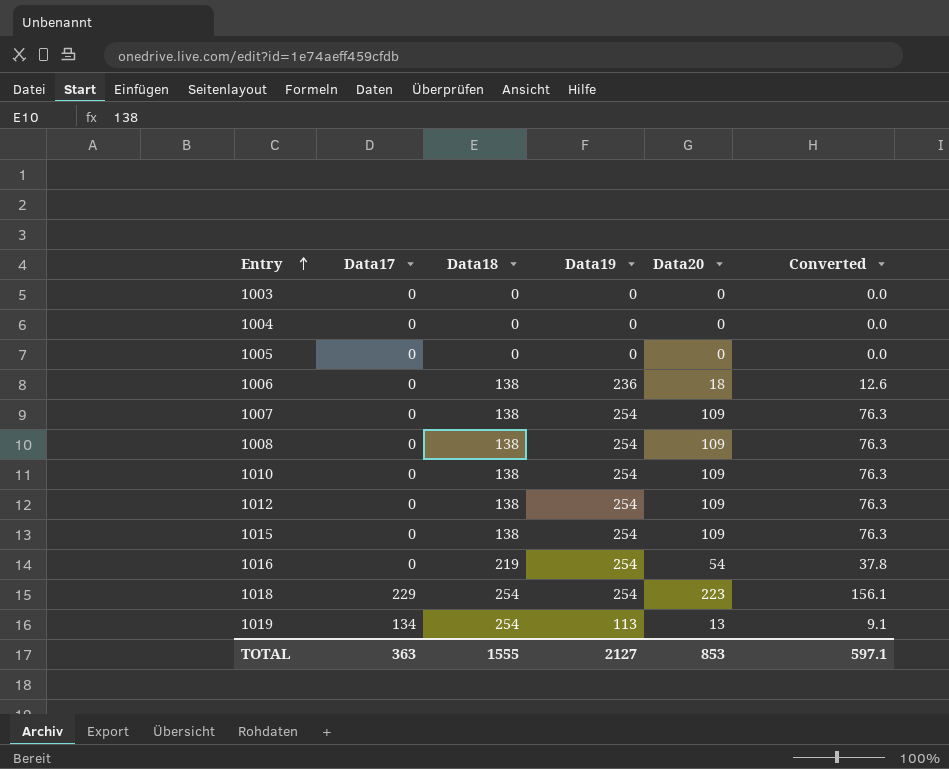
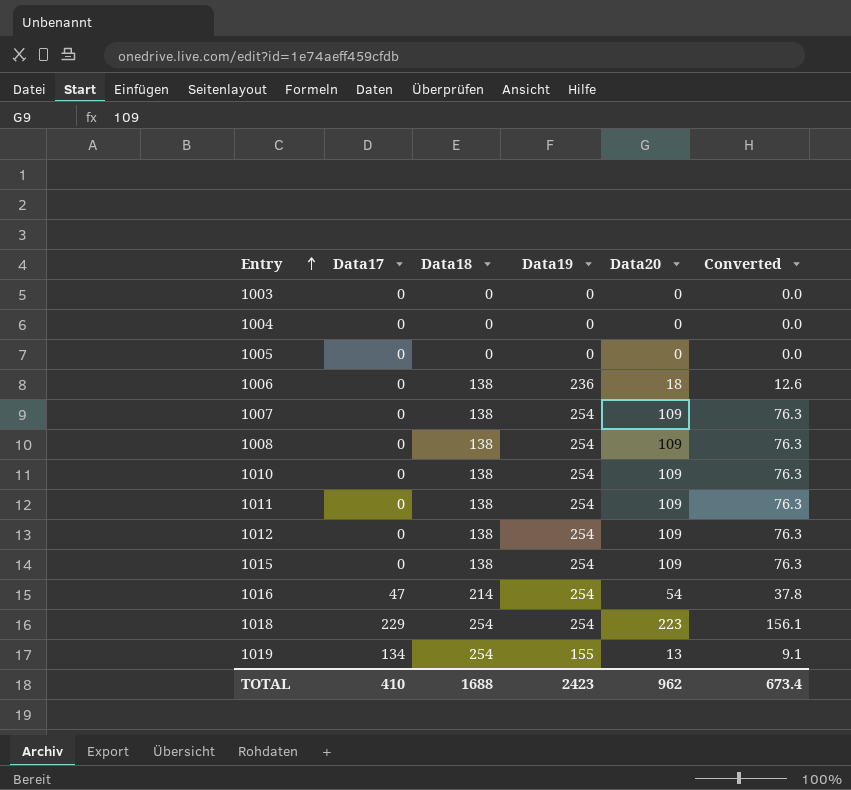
row 1011: none -> 0 | 138 | 254 | 109 | 76.3
1016 | Data17: 0 -> 47
1016 | Data18: 219 -> 214
1019 | Data19: 113 -> 155
TOTAL | Data17: 363 -> 410
TOTAL | Data18: 1555 -> 1688
TOTAL | Data19: 2127 -> 2423
TOTAL | Data20: 853 -> 962
TOTAL | Converted: 597.1 -> 673.4

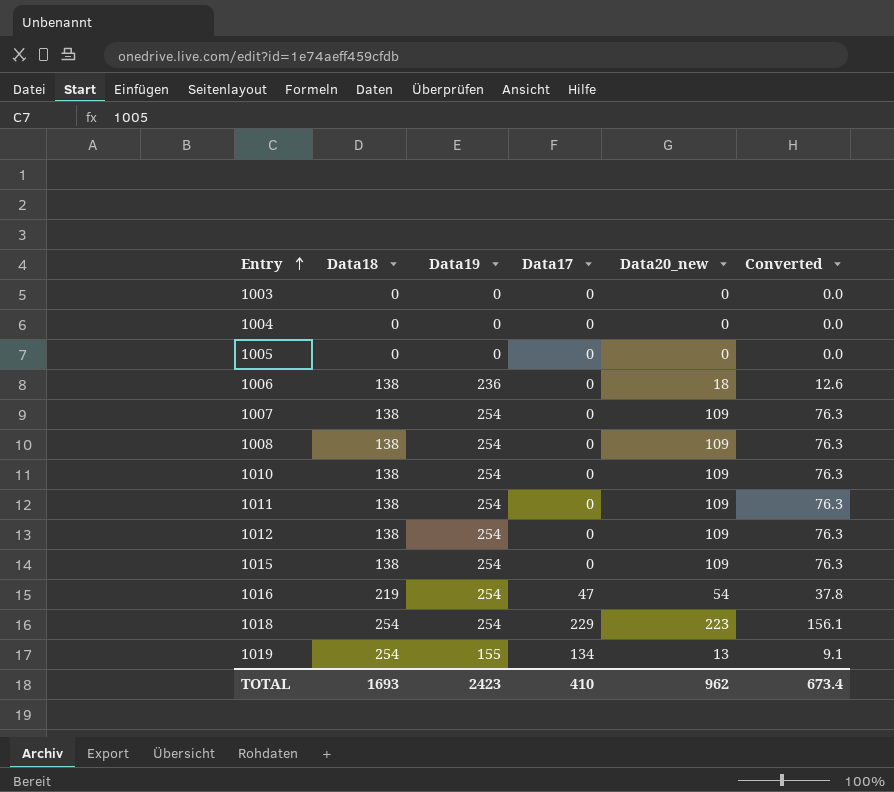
column Data17 | position: 2 -> 4
column name: Data20 -> Data20_new
1016 | Data18: 214 -> 219
TOTAL | Data18: 1688 -> 1693

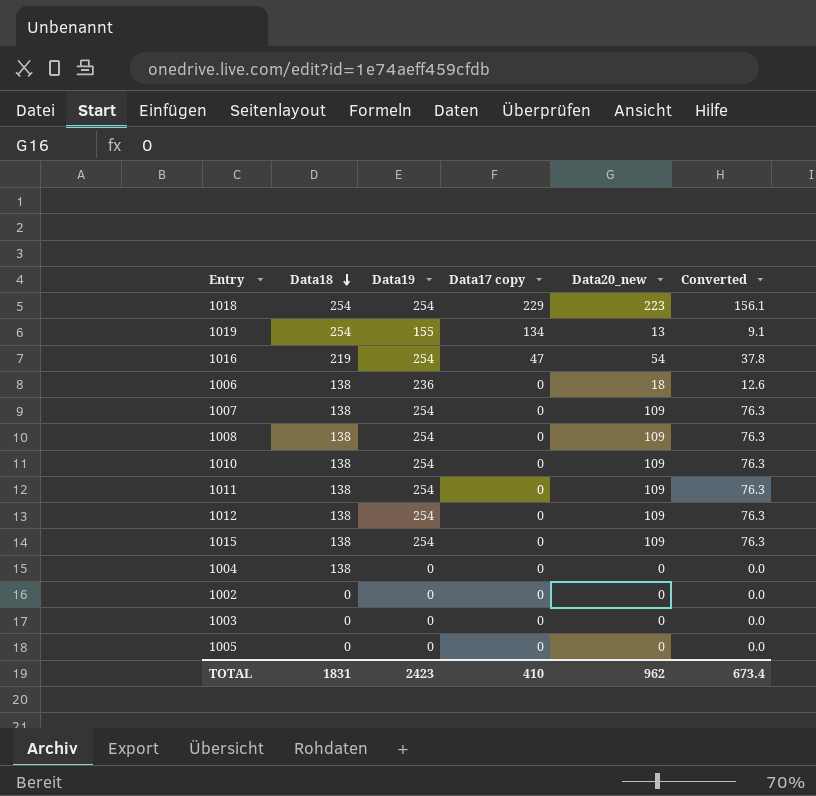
row order: Entry ascending -> Data18 descending
column name: Data17 -> Data17 copy
1004 | Data18: 0 -> 138
row 1002: none -> 0 | 0 | 0 | 0 | 0.0
TOTAL | Data18: 1693 -> 1831

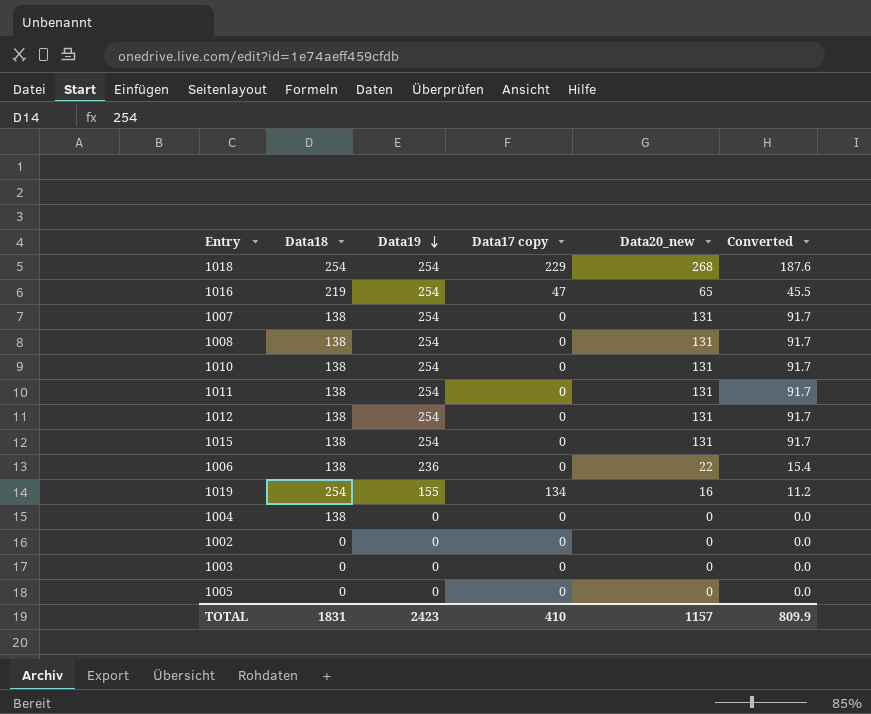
row order: Data18 descending -> Data19 descending
1018 | Data20_new: 223 -> 268
1018 | Converted: 156.1 -> 187.6
1016 | Data20_new: 54 -> 65
1016 | Converted: 37.8 -> 45.5
1007 | Data20_new: 109 -> 131
1007 | Converted: 76.3 -> 91.7
1008 | Data20_new: 109 -> 131
1008 | Converted: 76.3 -> 91.7
1010 | Data20_new: 109 -> 131
1010 | Converted: 76.3 -> 91.7
1011 | Data20_new: 109 -> 131
1011 | Converted: 76.3 -> 91.7
1012 | Data20_new: 109 -> 131
1012 | Converted: 76.3 -> 91.7
1015 | Data20_new: 109 -> 131
1015 | Converted: 76.3 -> 91.7
1006 | Data20_new: 18 -> 22
1006 | Converted: 12.6 -> 15.4
1019 | Data20_new: 13 -> 16
1019 | Converted: 9.1 -> 11.2
TOTAL | Data20_new: 962 -> 1157
TOTAL | Converted: 673.4 -> 809.9

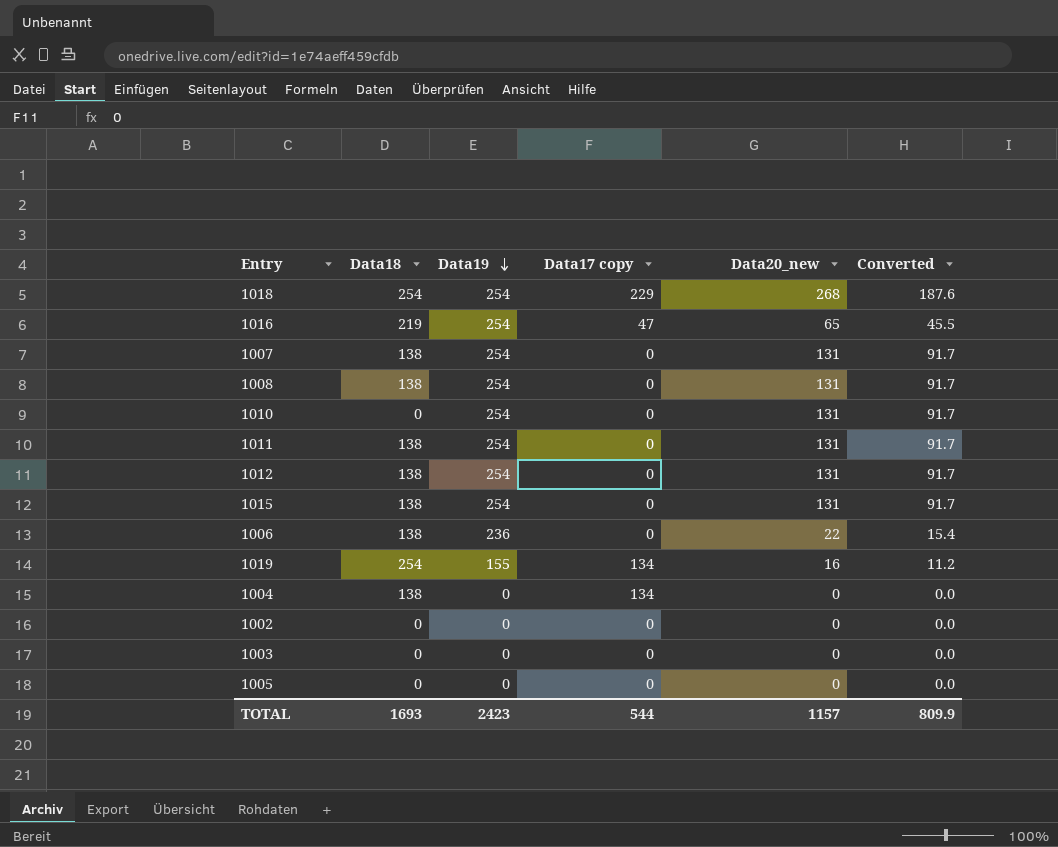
1010 | Data18: 138 -> 0
1004 | Data17 copy: 0 -> 134
TOTAL | Data18: 1831 -> 1693
TOTAL | Data17 copy: 410 -> 544

